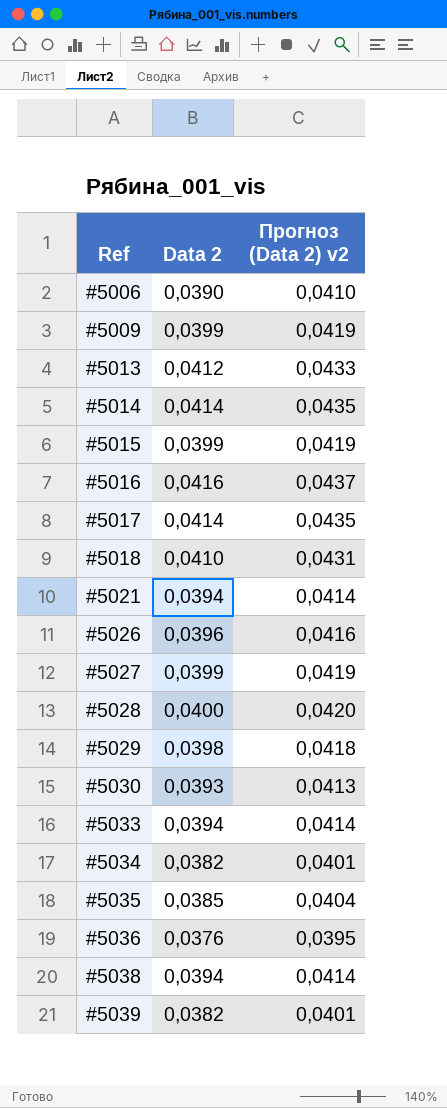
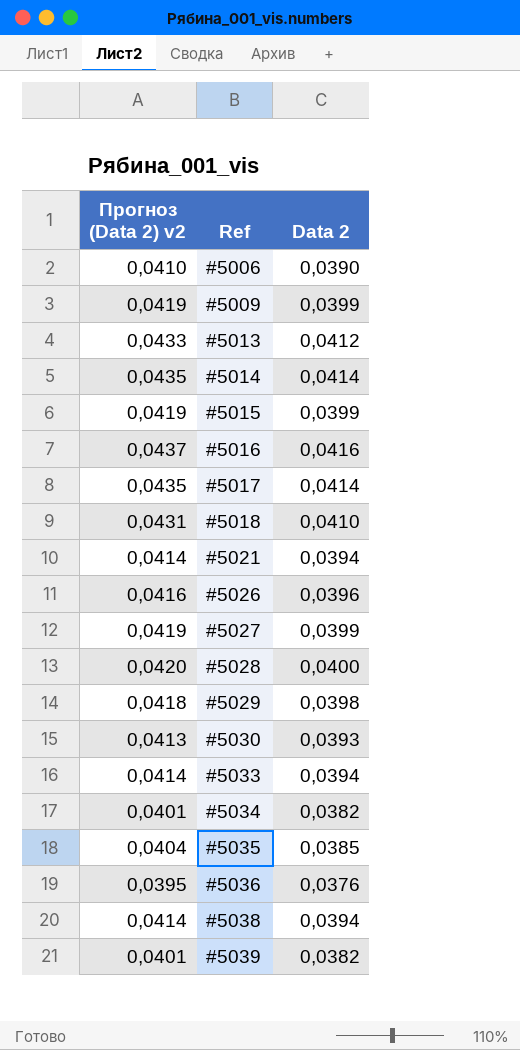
column Прогноз (Data 2) v2 | position: 3 -> 1

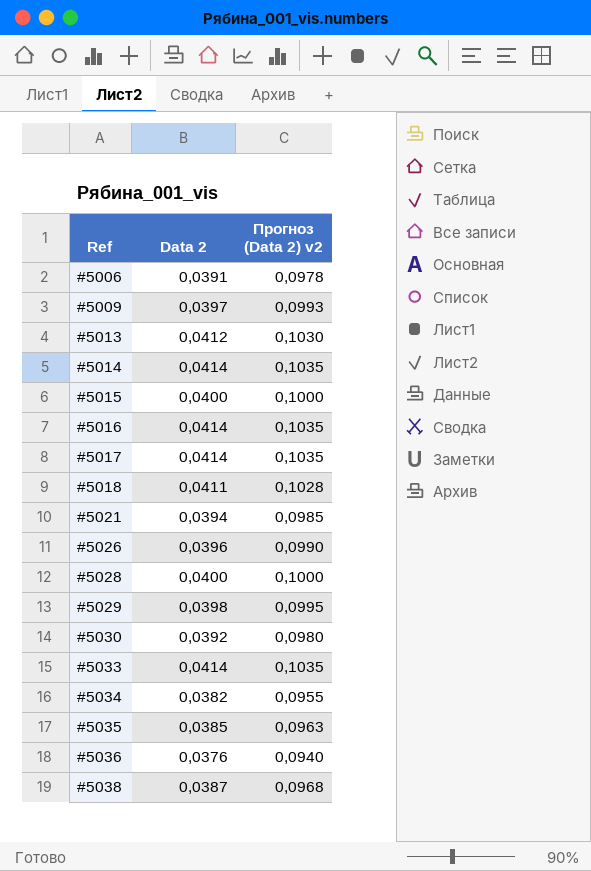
column Прогноз (Data 2) v2 | formula: [Data 2] * 1,05 -> [Data 2] * 2,5
column Прогноз (Data 2) v2 | position: 1 -> 3
row #5027: 0,0419 | 0,0399 -> none
row #5039: 0,0401 | 0,0382 -> none
#5006 | Data 2: 0,0390 -> 0,0391
#5009 | Data 2: 0,0399 -> 0,0397
#5015 | Data 2: 0,0399 -> 0,0400
#5016 | Data 2: 0,0416 -> 0,0414
#5018 | Data 2: 0,0410 -> 0,0411
#5030 | Data 2: 0,0393 -> 0,0392
#5033 | Data 2: 0,0394 -> 0,0414
#5038 | Data 2: 0,0394 -> 0,0387

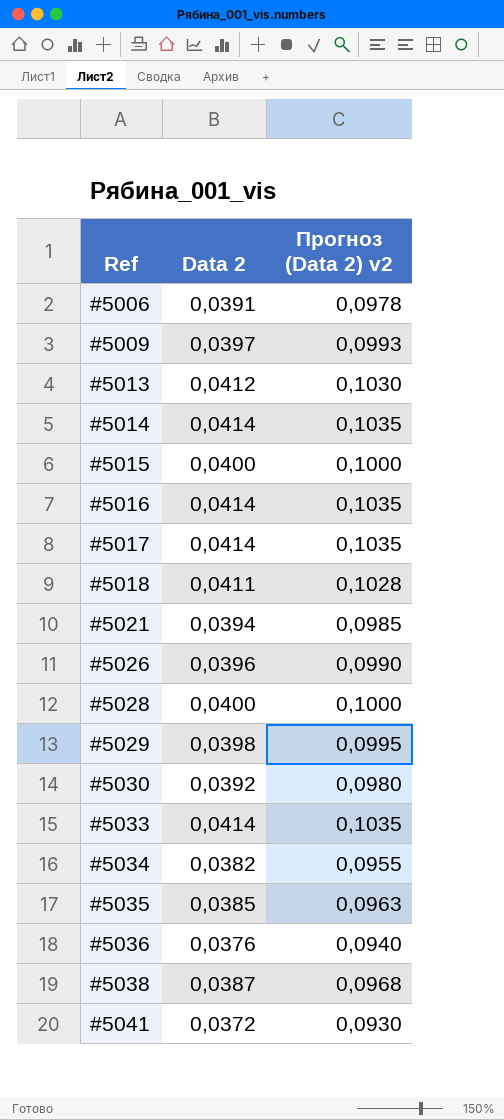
row #5041: none -> 0,0372 | 0,0930

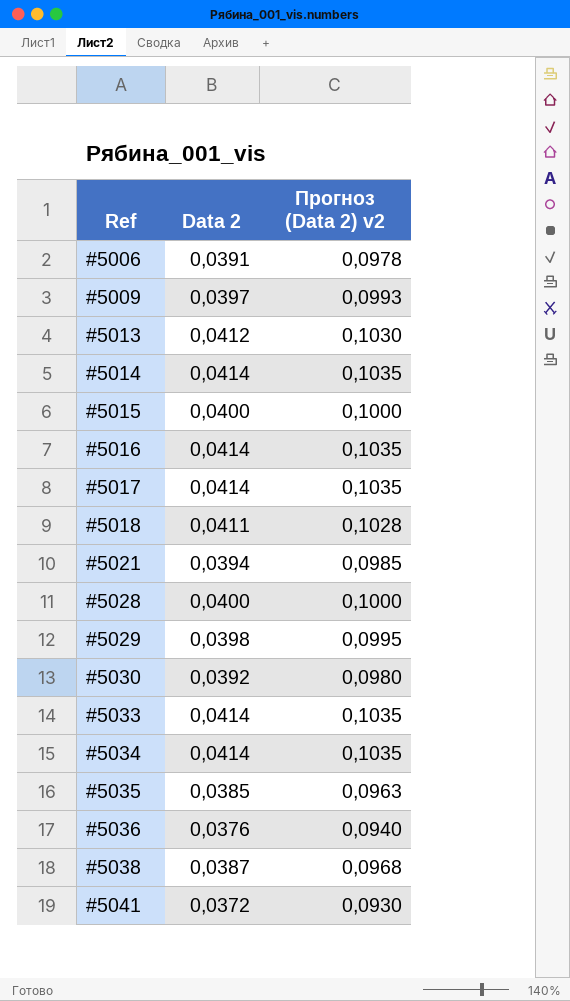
row #5026: 0,0396 | 0,0990 -> none
#5034 | Data 2: 0,0382 -> 0,0414
#5034 | Прогноз (Data 2) v2: 0,0955 -> 0,1035

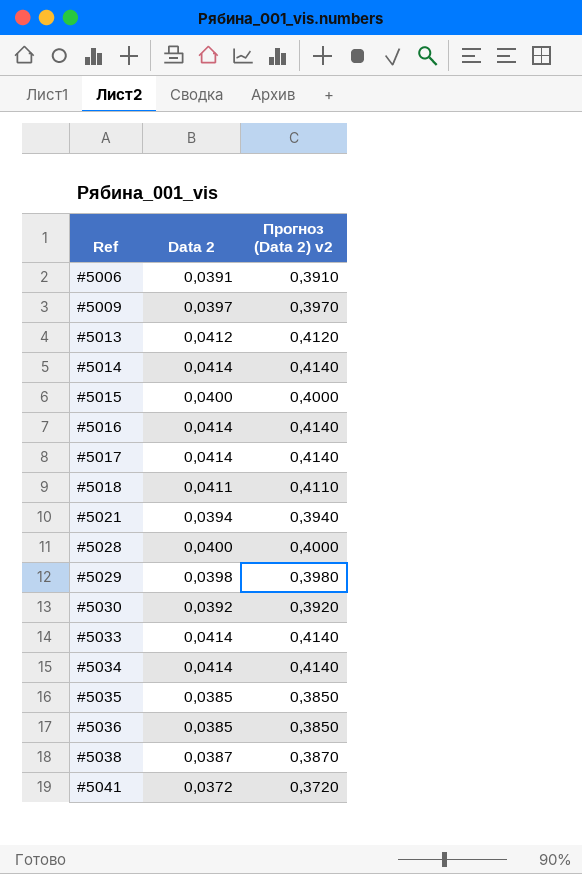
column Прогноз (Data 2) v2 | formula: [Data 2] * 2,5 -> [Data 2] * 10
#5036 | Data 2: 0,0376 -> 0,0385

